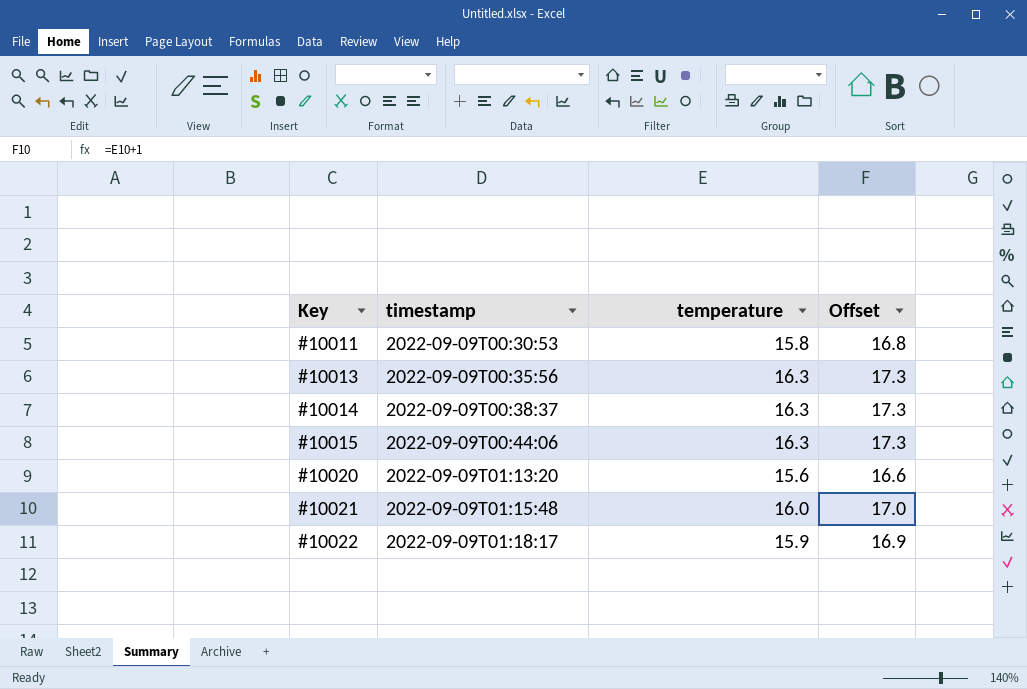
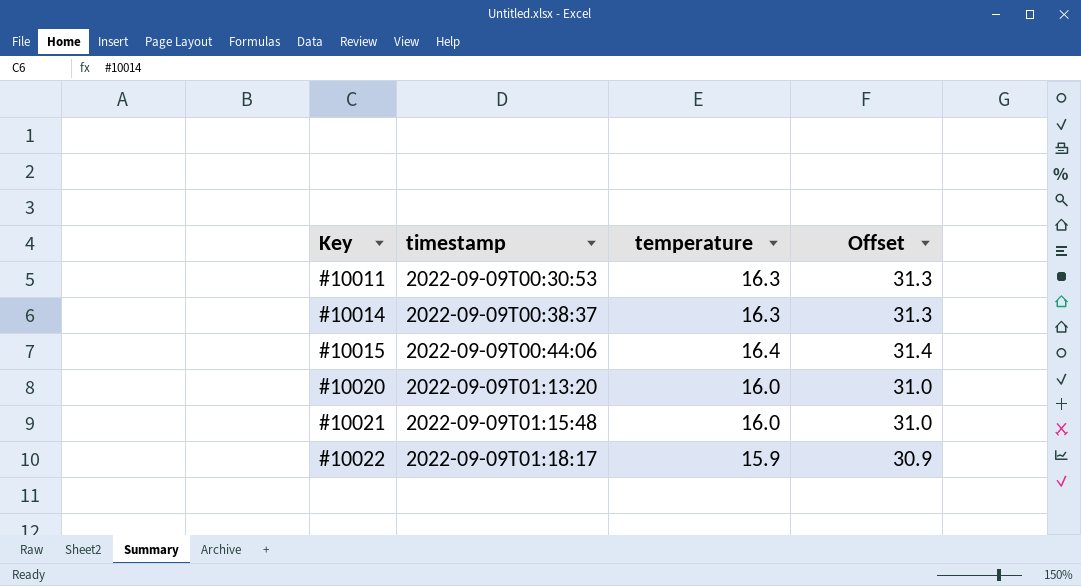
column Offset | formula: [temperature] + 1 -> [temperature] + 15
row #10013: 2022-09-09T00:35:56 | 16.3 | 17.3 -> none
#10011 | temperature: 15.8 -> 16.3
#10015 | temperature: 16.3 -> 16.4
#10020 | temperature: 15.6 -> 16.0

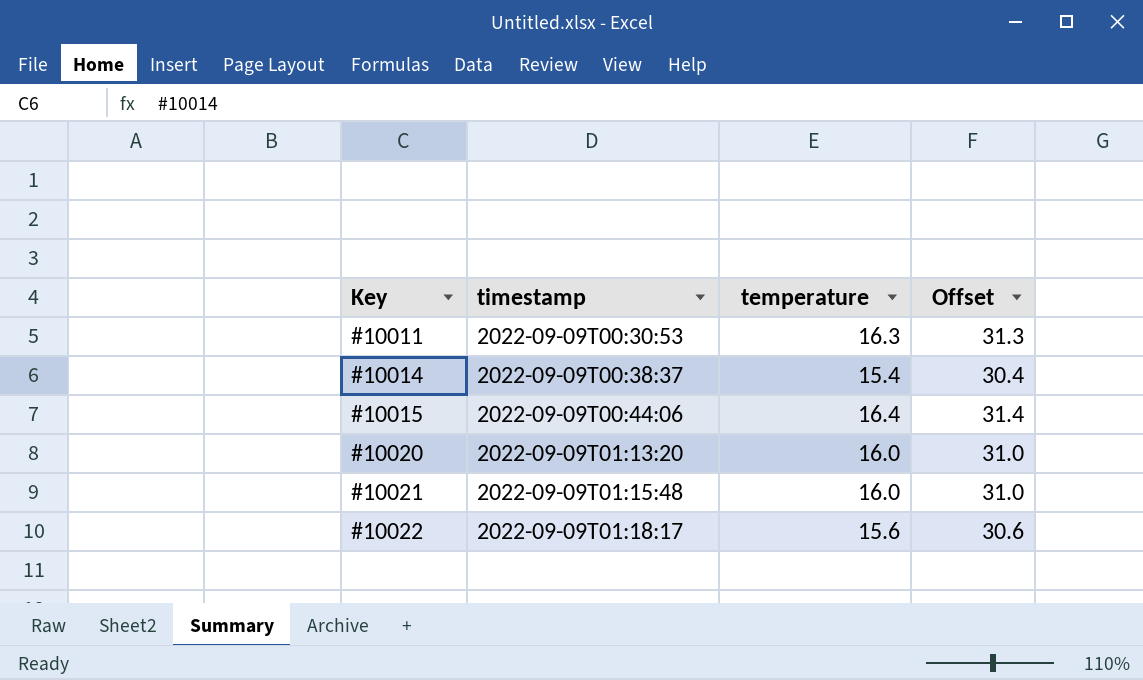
#10014 | temperature: 16.3 -> 15.4
#10014 | Offset: 31.3 -> 30.4
#10022 | temperature: 15.9 -> 15.6
#10022 | Offset: 30.9 -> 30.6

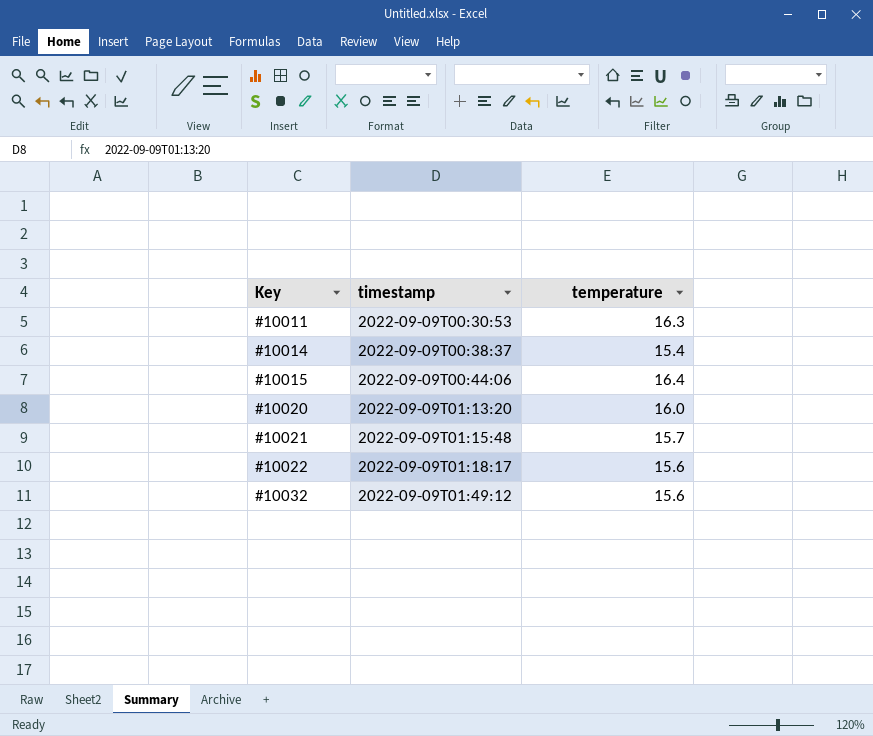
column Offset | formula: [temperature] + 15 -> none
#10021 | temperature: 16.0 -> 15.7
row #10032: none -> 2022-09-09T01:49:12 | 15.6

